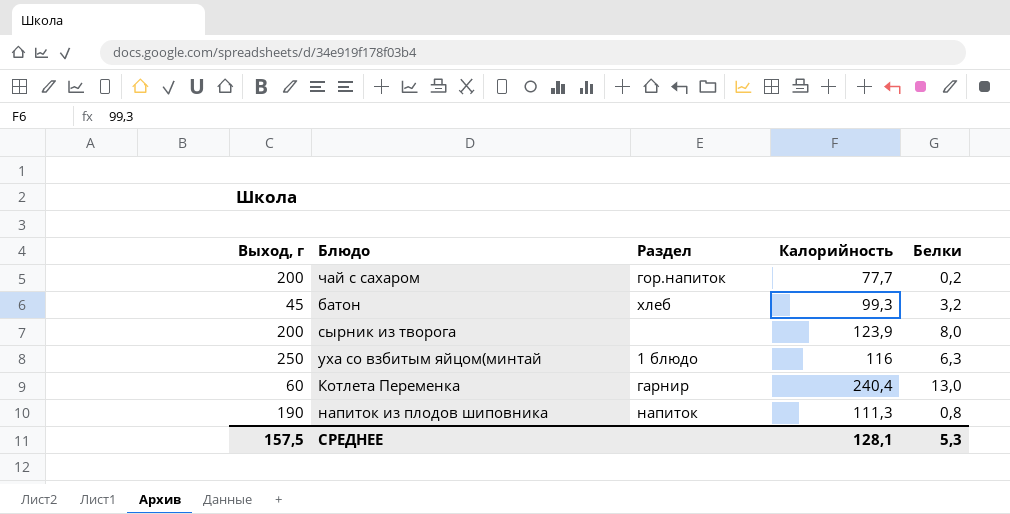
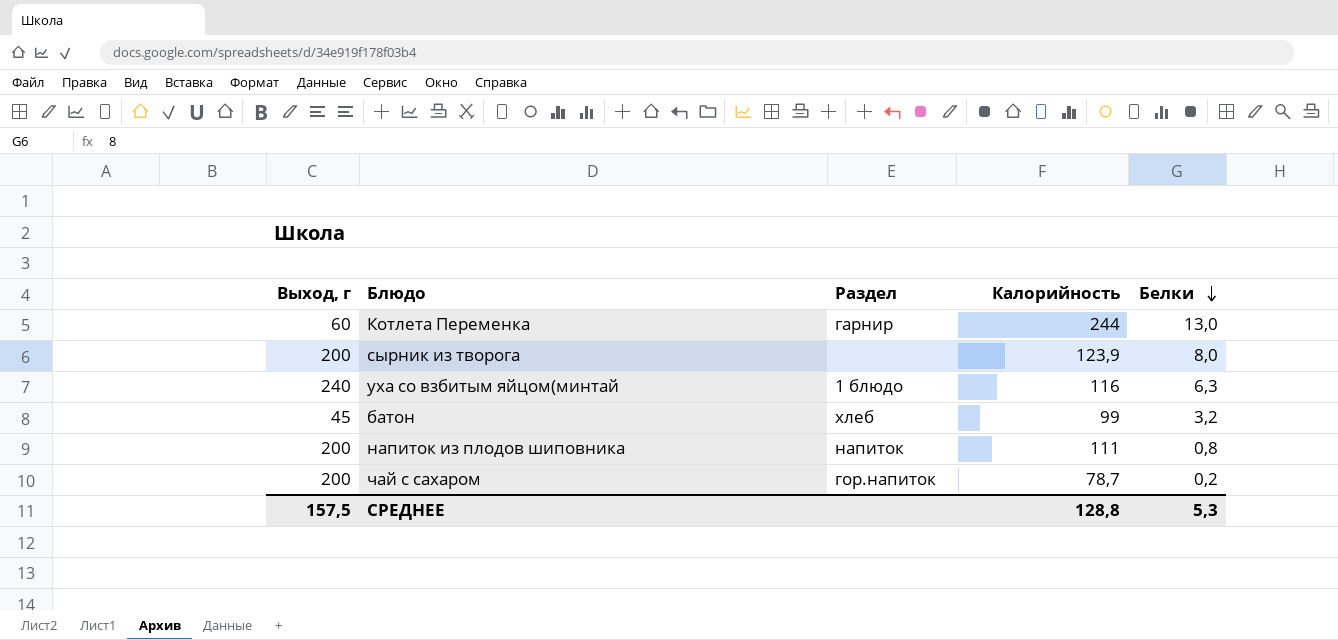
row order: none -> Белки descending
Котлета Переменка | Калорийность: 240,4 -> 244
уха со взбитым яйцом(минтай | Выход, г: 250 -> 240
батон | Калорийность: 99,3 -> 99
напиток из плодов шиповника | Выход, г: 190 -> 200
напиток из плодов шиповника | Калорийность: 111,3 -> 111
чай с сахаром | Калорийность: 77,7 -> 78,7
СРЕДНЕЕ | Калорийность: 128,1 -> 128,8

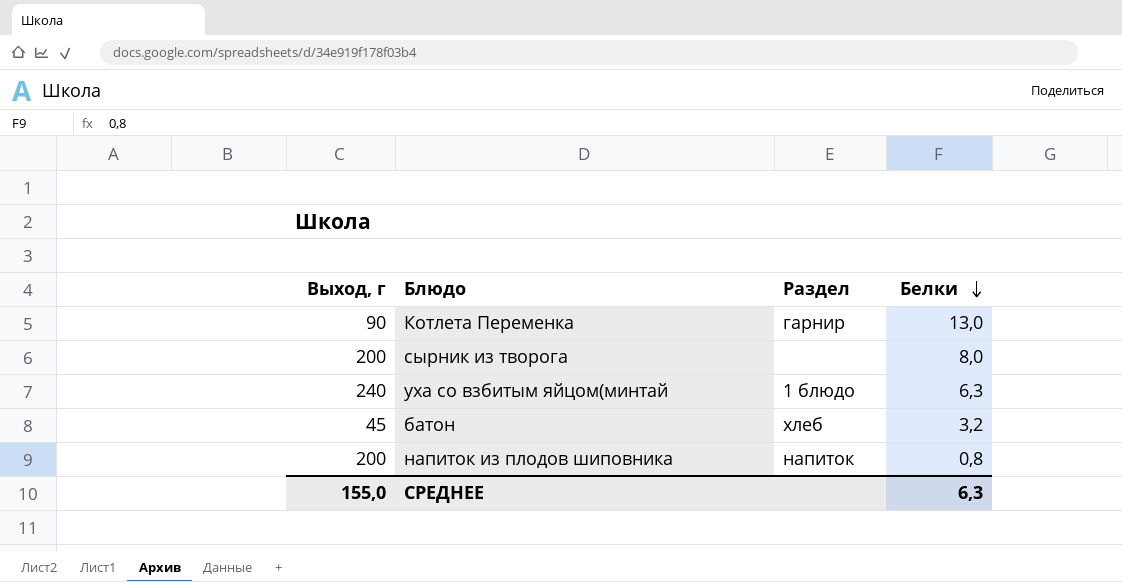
column Калорийность | position: 4 -> none
row чай с сахаром: 200 | гор.напиток | 78,7 | 0,2 -> none
Котлета Переменка | Выход, г: 60 -> 90
СРЕДНЕЕ | Выход, г: 157,5 -> 155,0
СРЕДНЕЕ | Белки: 5,3 -> 6,3

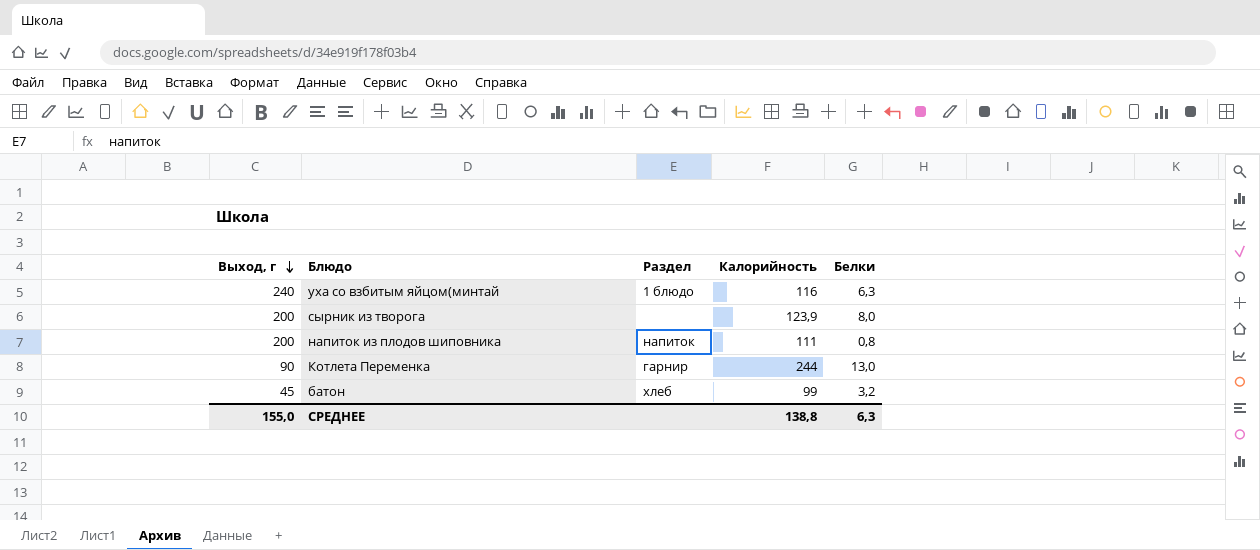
row order: Белки descending -> Выход, г descending
column Калорийность | position: none -> 4

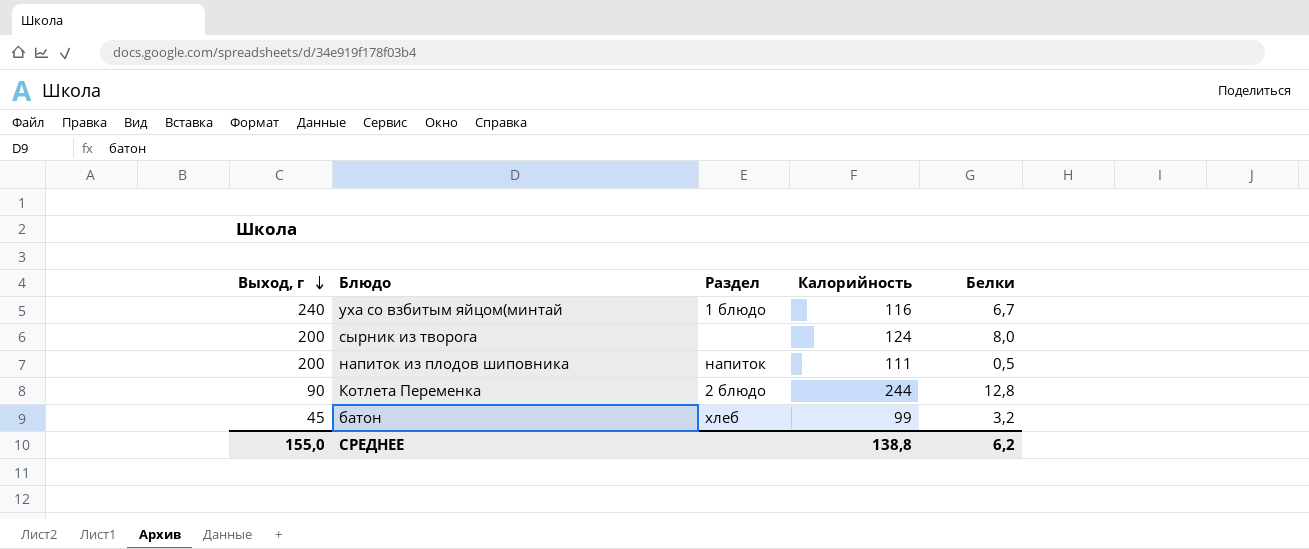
уха со взбитым яйцом(минтай | Белки: 6,3 -> 6,7
сырник из творога | Калорийность: 123,9 -> 124
напиток из плодов шиповника | Белки: 0,8 -> 0,5
Котлета Переменка | Раздел: гарнир -> 2 блюдо
Котлета Переменка | Белки: 13,0 -> 12,8
СРЕДНЕЕ | Белки: 6,3 -> 6,2

